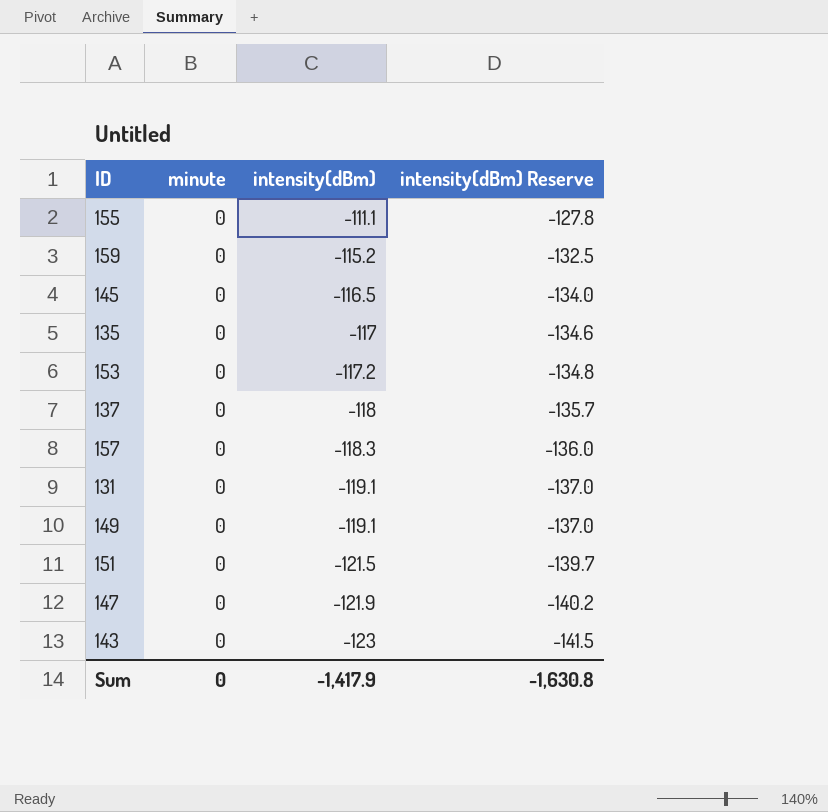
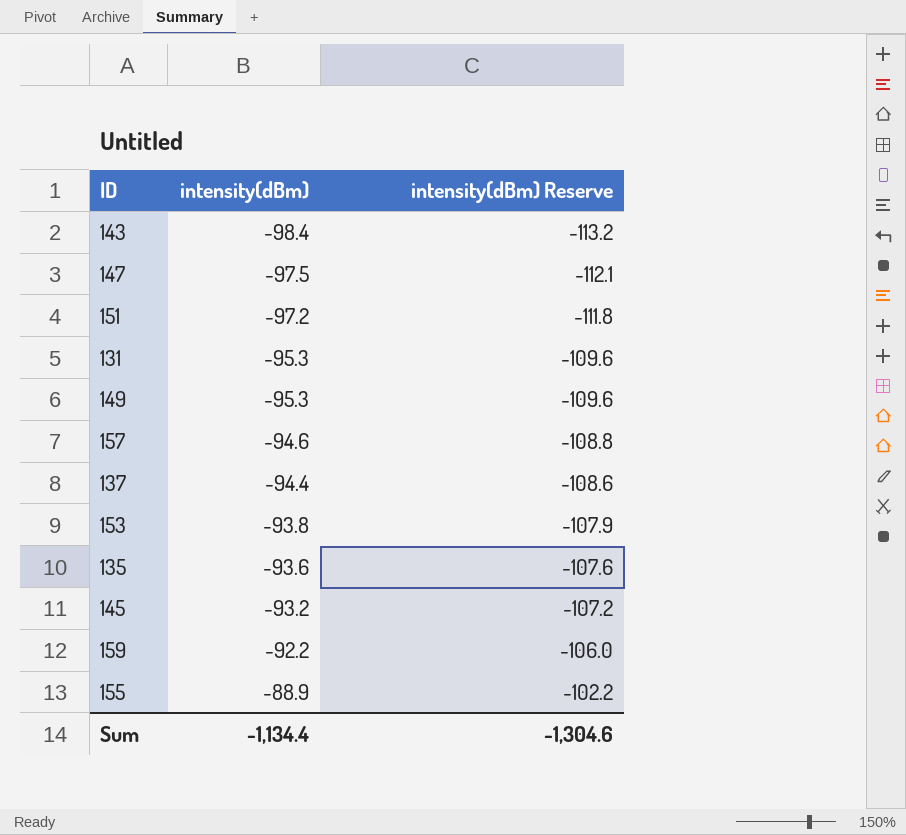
row order: intensity(dBm) descending -> intensity(dBm) ascending
column minute | position: 2 -> none
143 | intensity(dBm): -123 -> -98.4
143 | intensity(dBm) Reserve: -141.5 -> -113.2
147 | intensity(dBm): -121.9 -> -97.5
147 | intensity(dBm) Reserve: -140.2 -> -112.1
151 | intensity(dBm): -121.5 -> -97.2
151 | intensity(dBm) Reserve: -139.7 -> -111.8
131 | intensity(dBm): -119.1 -> -95.3
131 | intensity(dBm) Reserve: -137.0 -> -109.6
149 | intensity(dBm): -119.1 -> -95.3
149 | intensity(dBm) Reserve: -137.0 -> -109.6
157 | intensity(dBm): -118.3 -> -94.6
157 | intensity(dBm) Reserve: -136.0 -> -108.8
137 | intensity(dBm): -118 -> -94.4
137 | intensity(dBm) Reserve: -135.7 -> -108.6
153 | intensity(dBm): -117.2 -> -93.8
153 | intensity(dBm) Reserve: -134.8 -> -107.9
135 | intensity(dBm): -117 -> -93.6
135 | intensity(dBm) Reserve: -134.6 -> -107.6
145 | intensity(dBm): -116.5 -> -93.2
145 | intensity(dBm) Reserve: -134.0 -> -107.2
159 | intensity(dBm): -115.2 -> -92.2
159 | intensity(dBm) Reserve: -132.5 -> -106.0
155 | intensity(dBm): -111.1 -> -88.9
155 | intensity(dBm) Reserve: -127.8 -> -102.2
Sum | intensity(dBm): -1,417.9 -> -1,134.4
Sum | intensity(dBm) Reserve: -1,630.8 -> -1,304.6

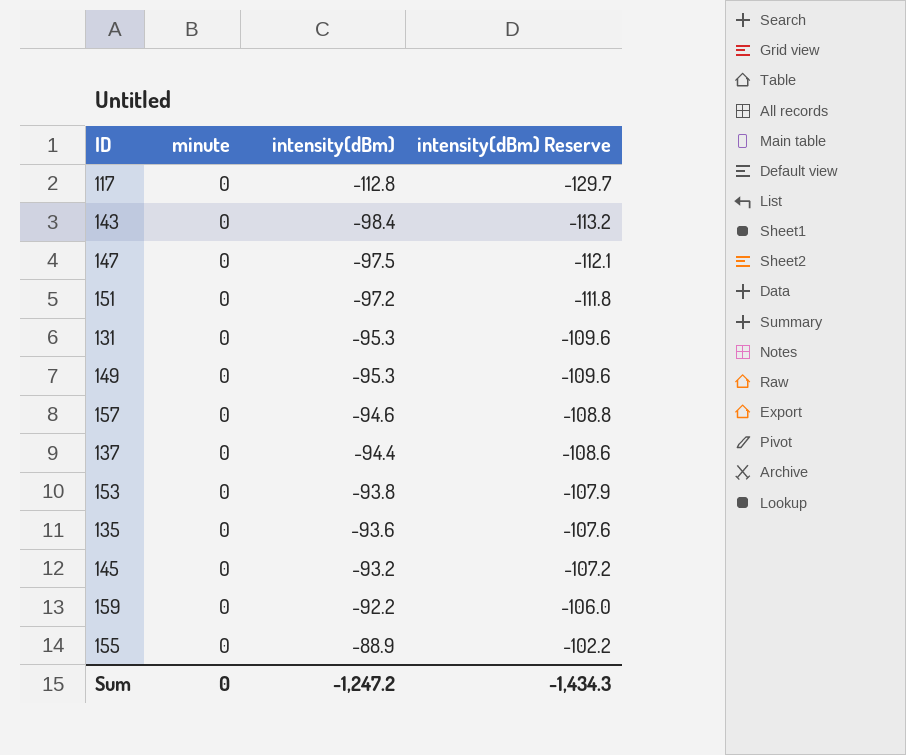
column minute | position: none -> 2
row 117: none -> 0 | -112.8 | -129.7
Sum | intensity(dBm): -1,134.4 -> -1,247.2
Sum | intensity(dBm) Reserve: -1,304.6 -> -1,434.3

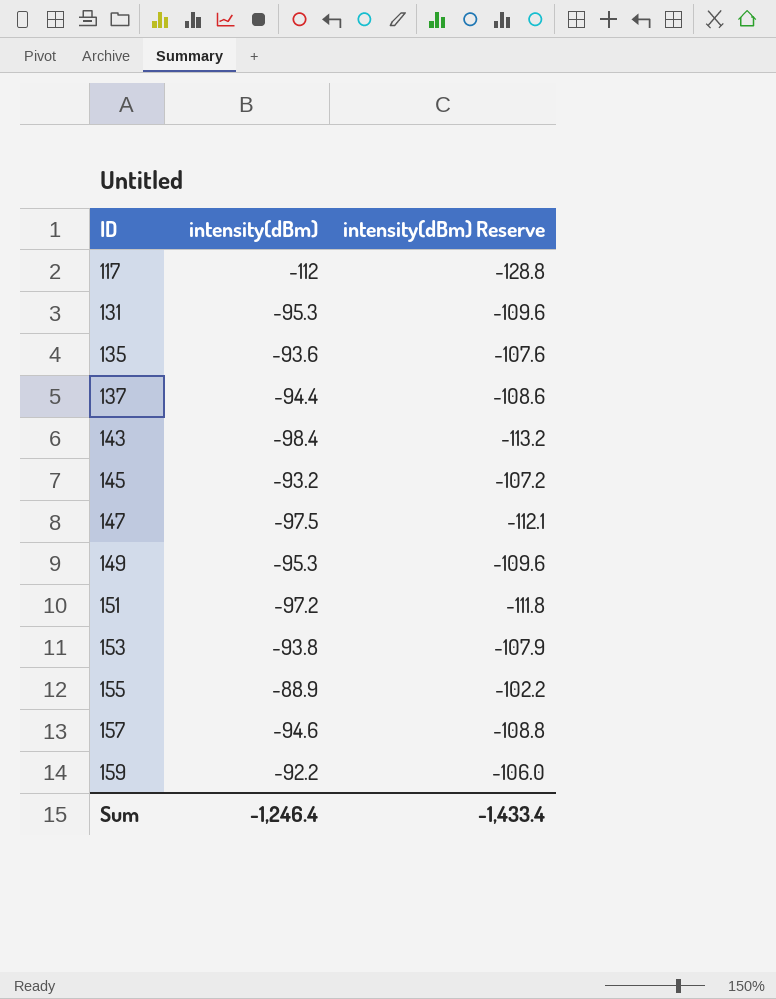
row order: intensity(dBm) ascending -> ID ascending
column minute | position: 2 -> none
117 | intensity(dBm): -112.8 -> -112
117 | intensity(dBm) Reserve: -129.7 -> -128.8
Sum | intensity(dBm): -1,247.2 -> -1,246.4
Sum | intensity(dBm) Reserve: -1,434.3 -> -1,433.4

